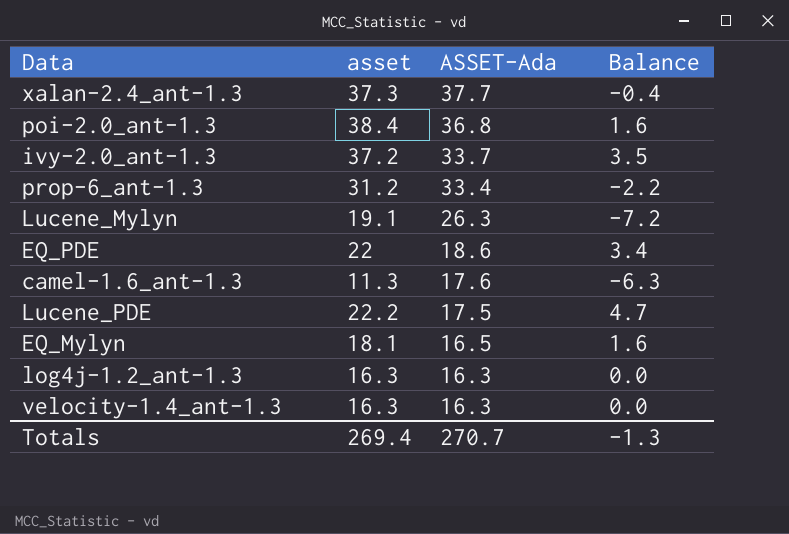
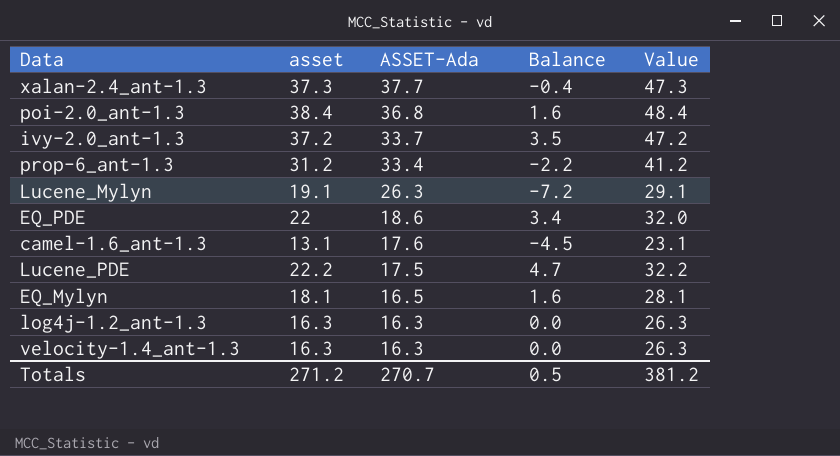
column Value | formula: none -> [asset] + 10
camel-1.6_ant-1.3 | asset: 11.3 -> 13.1
camel-1.6_ant-1.3 | Balance: -6.3 -> -4.5
Totals | asset: 269.4 -> 271.2
Totals | Balance: -1.3 -> 0.5

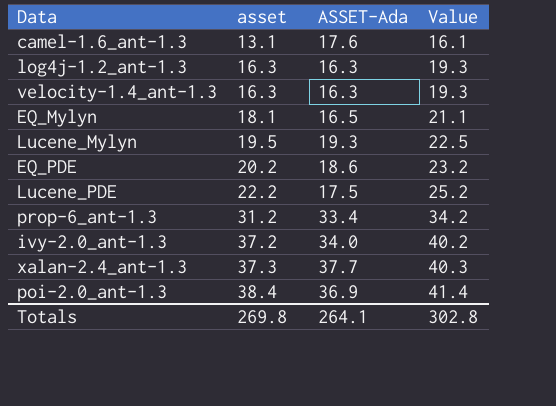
row order: ASSET-Ada descending -> asset ascending
column Balance | formula: [asset] - [ASSET-Ada] -> none
column Value | formula: [asset] + 10 -> [asset] + 3
Lucene_Mylyn | asset: 19.1 -> 19.5
Lucene_Mylyn | ASSET-Ada: 26.3 -> 19.3
EQ_PDE | asset: 22 -> 20.2
ivy-2.0_ant-1.3 | ASSET-Ada: 33.7 -> 34.0
poi-2.0_ant-1.3 | ASSET-Ada: 36.8 -> 36.9
Totals | asset: 271.2 -> 269.8
Totals | ASSET-Ada: 270.7 -> 264.1
Totals | Value: 381.2 -> 302.8

